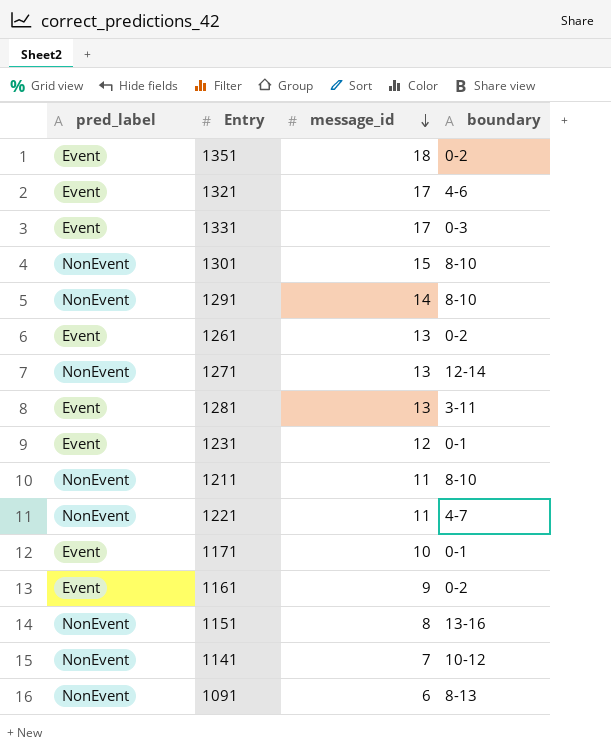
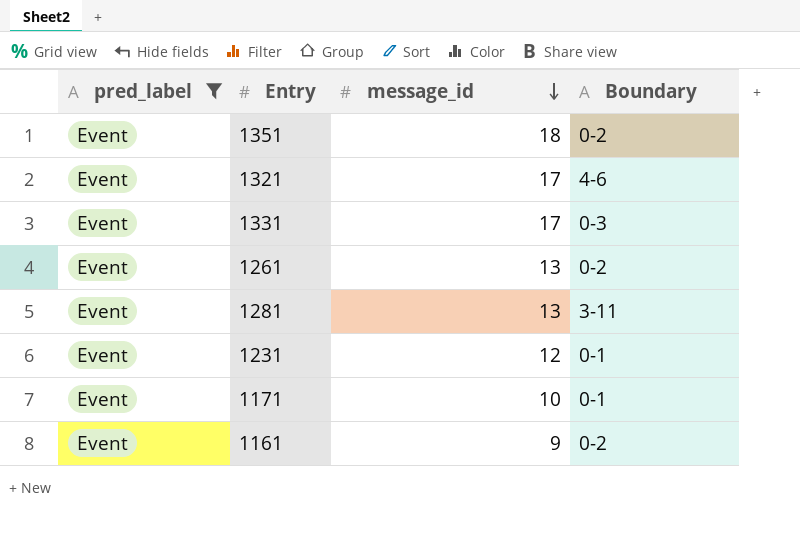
filter: none -> pred_label = Event
column name: boundary -> Boundary

